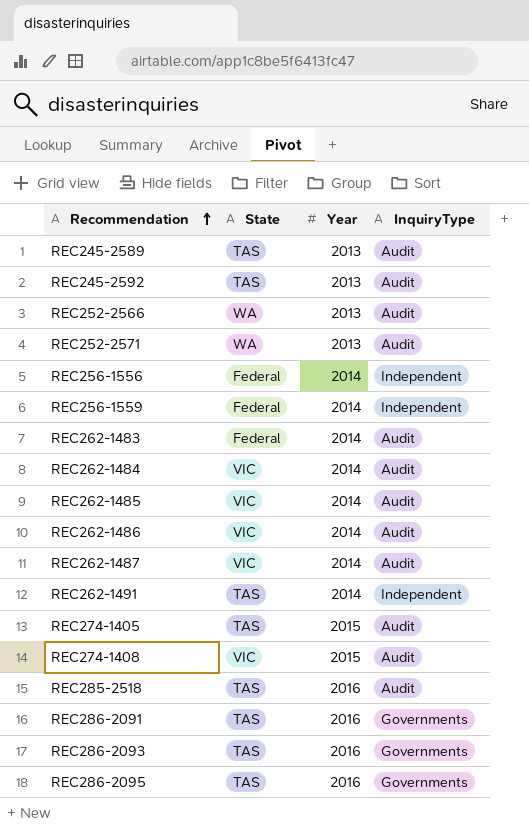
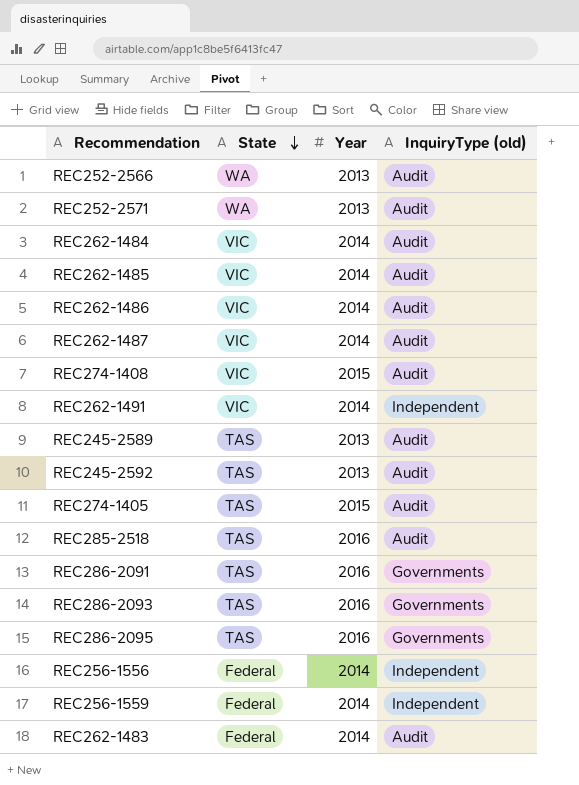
row order: Recommendation ascending -> State descending
column name: InquiryType -> InquiryType (old)
REC262-1491 | State: TAS -> VIC

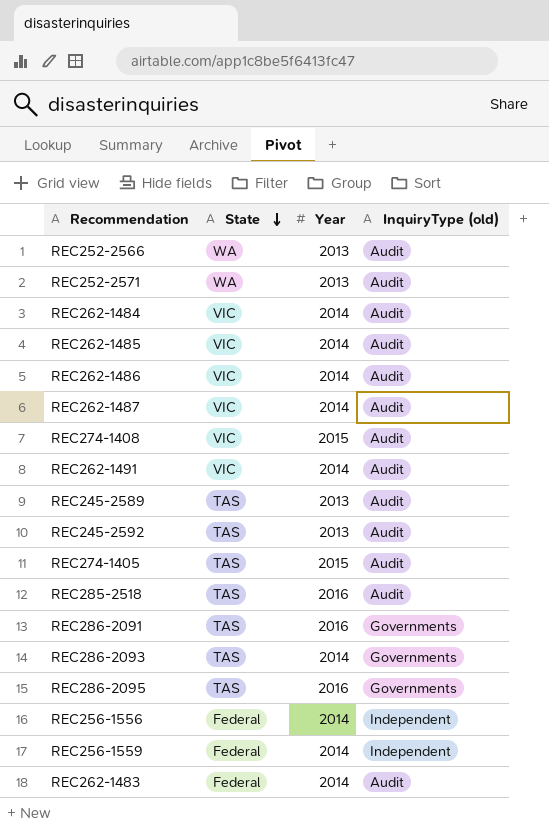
REC262-1491 | InquiryType (old): Independent -> Audit
REC286-2093 | Year: 2016 -> 2014

